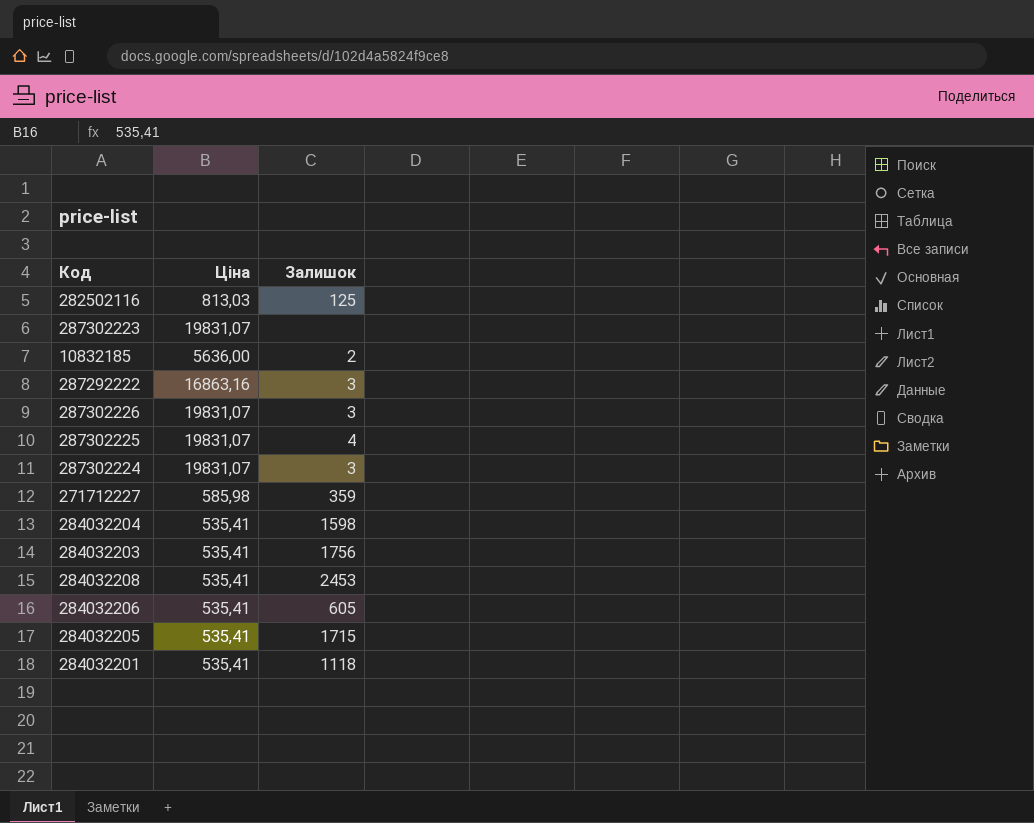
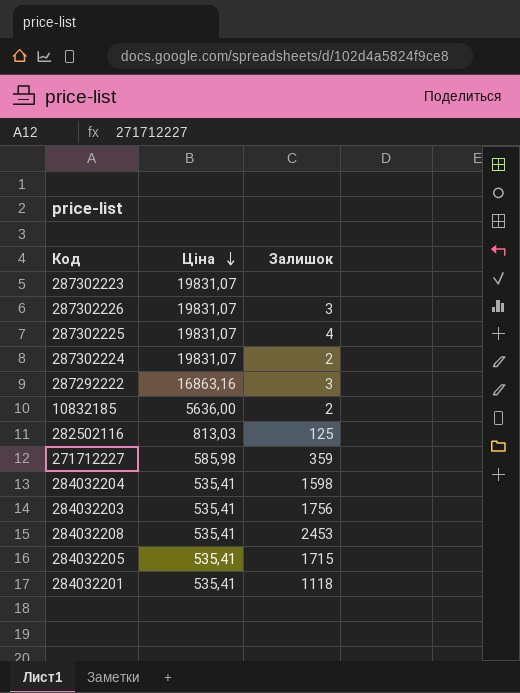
row order: none -> Ціна descending
row 284032206: 535,41 | 605 -> none
287302224 | Залишок: 3 -> 2

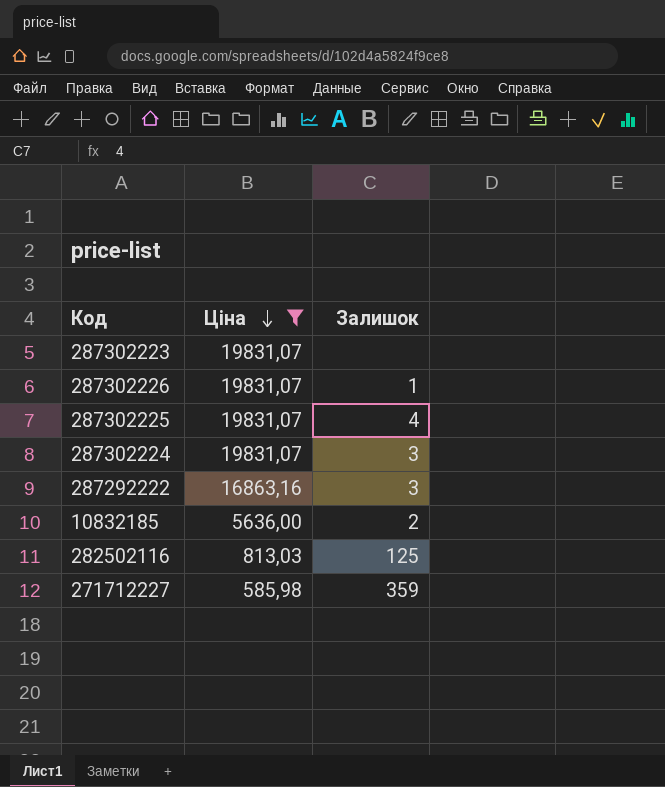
filter: none -> Ціна != 535,41
287302226 | Залишок: 3 -> 1
287302224 | Залишок: 2 -> 3

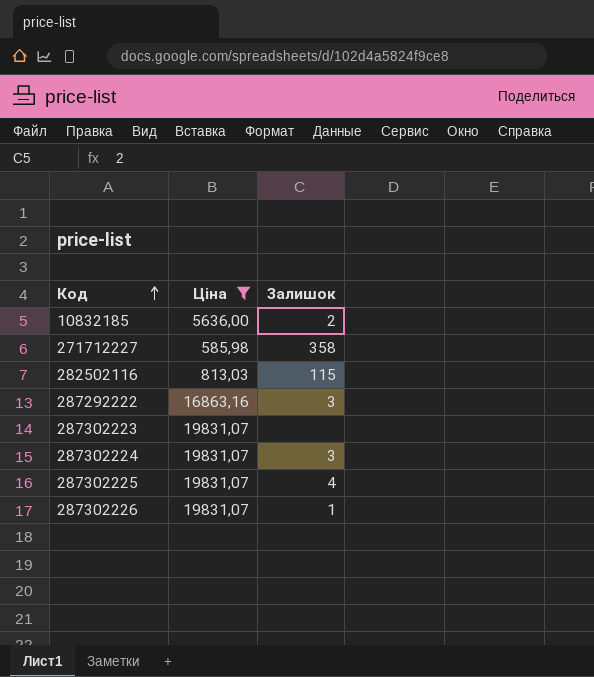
row order: Ціна descending -> Код ascending
271712227 | Залишок: 359 -> 358
282502116 | Залишок: 125 -> 115

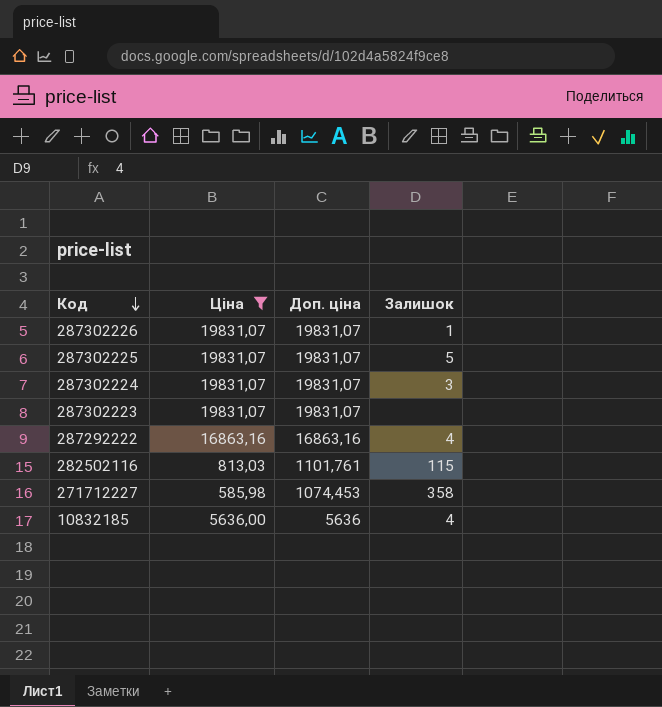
row order: Код ascending -> Код descending
column Доп. ціна | position: none -> 3
287302225 | Залишок: 4 -> 5
287292222 | Залишок: 3 -> 4
10832185 | Залишок: 2 -> 4

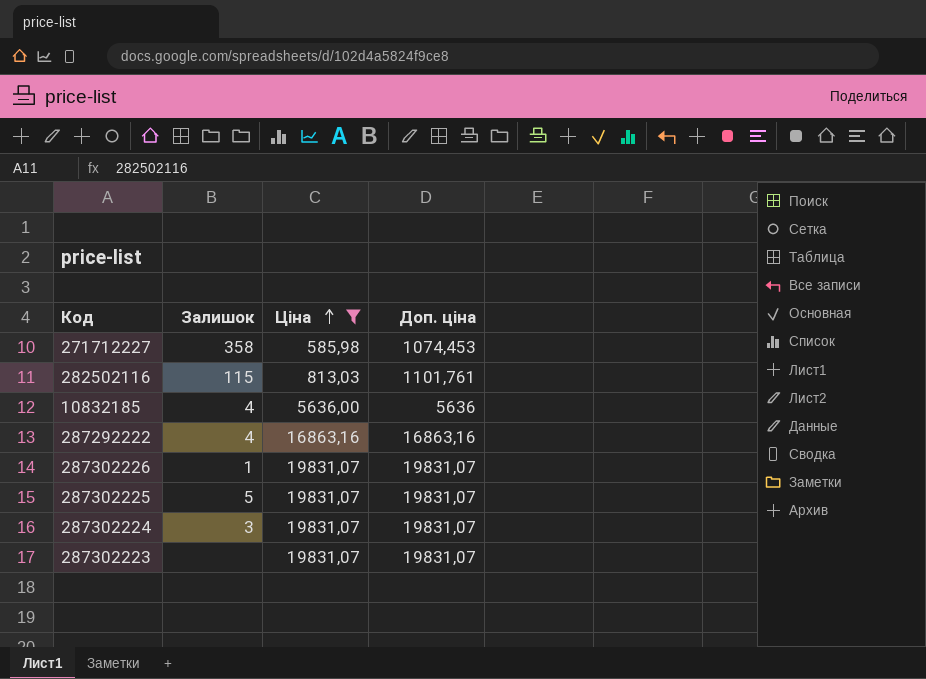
row order: Код descending -> Ціна ascending
column Залишок | position: 4 -> 2

